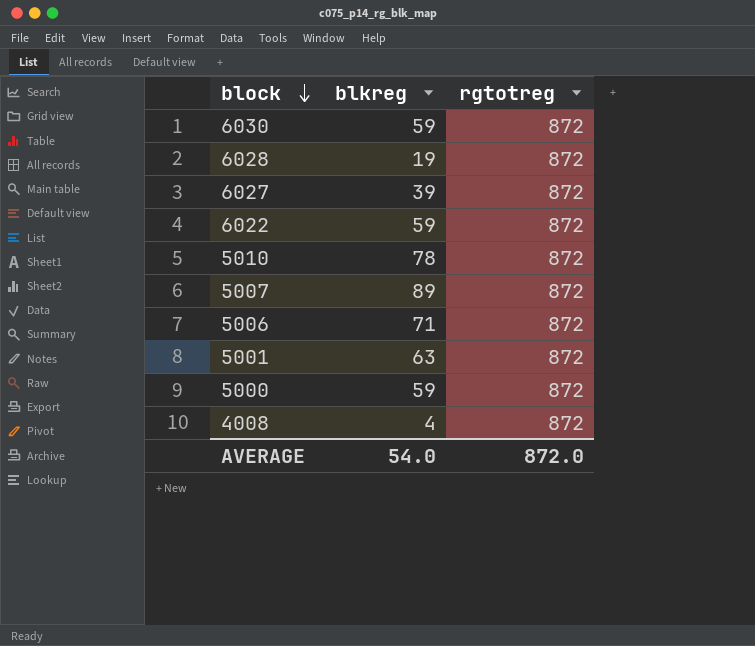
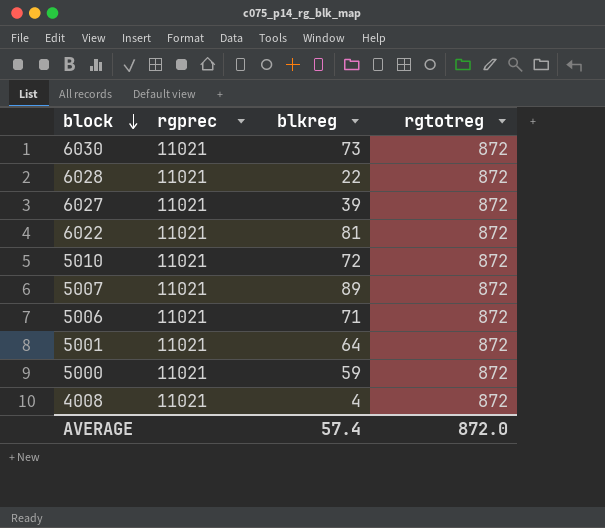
column rgprec | position: none -> 2
6030 | blkreg: 59 -> 73
6028 | blkreg: 19 -> 22
6022 | blkreg: 59 -> 81
5010 | blkreg: 78 -> 72
5001 | blkreg: 63 -> 64
AVERAGE | blkreg: 54.0 -> 57.4

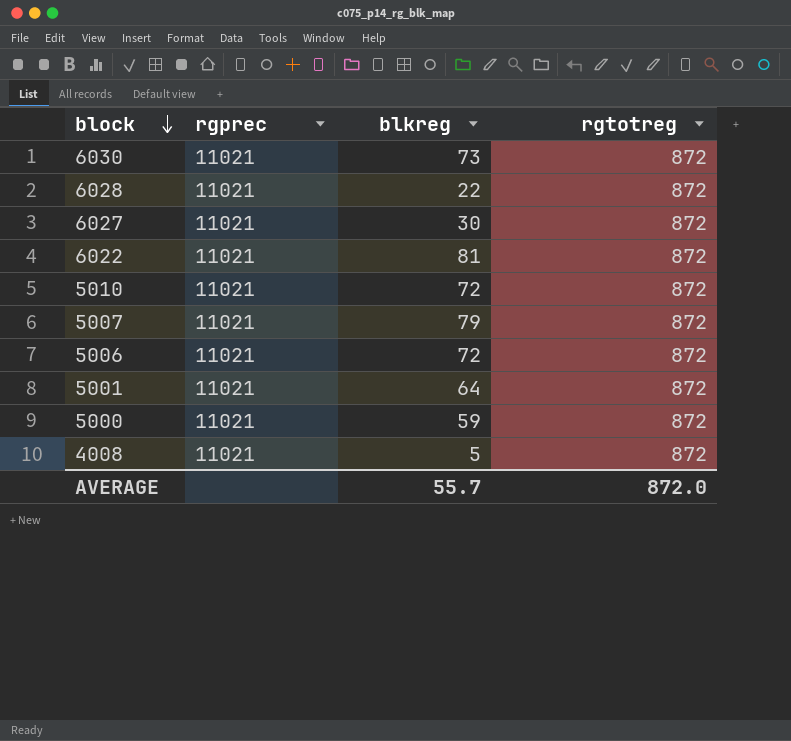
6027 | blkreg: 39 -> 30
5007 | blkreg: 89 -> 79
5006 | blkreg: 71 -> 72
4008 | blkreg: 4 -> 5
AVERAGE | blkreg: 57.4 -> 55.7

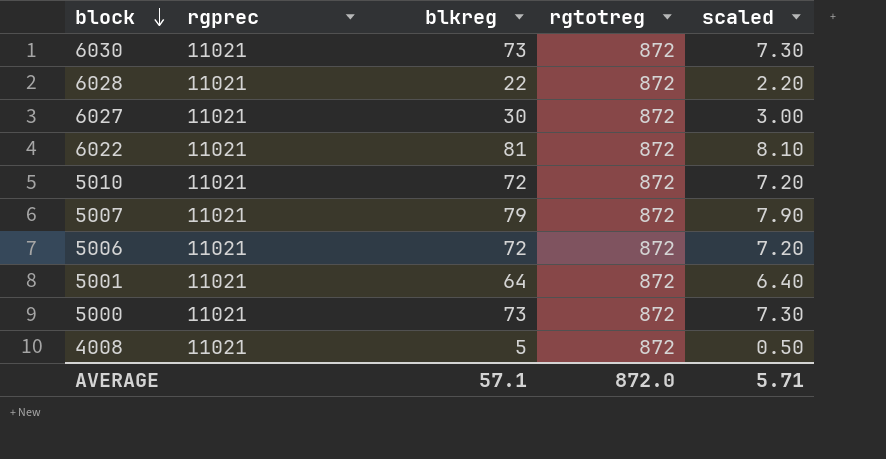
column scaled | formula: none -> [blkreg] * 0.1
5000 | blkreg: 59 -> 73
AVERAGE | blkreg: 55.7 -> 57.1

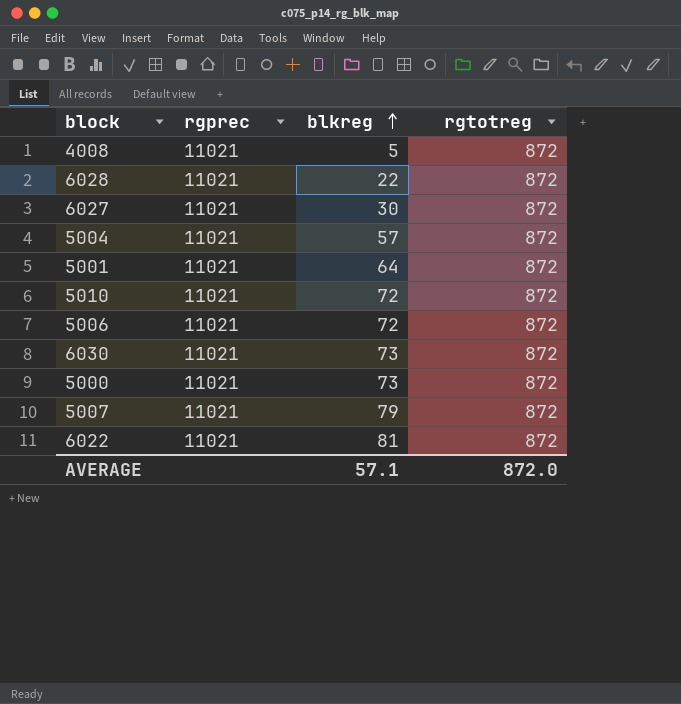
row order: block descending -> blkreg ascending
column scaled | formula: [blkreg] * 0.1 -> none
row 5004: none -> 11021 | 57 | 872

